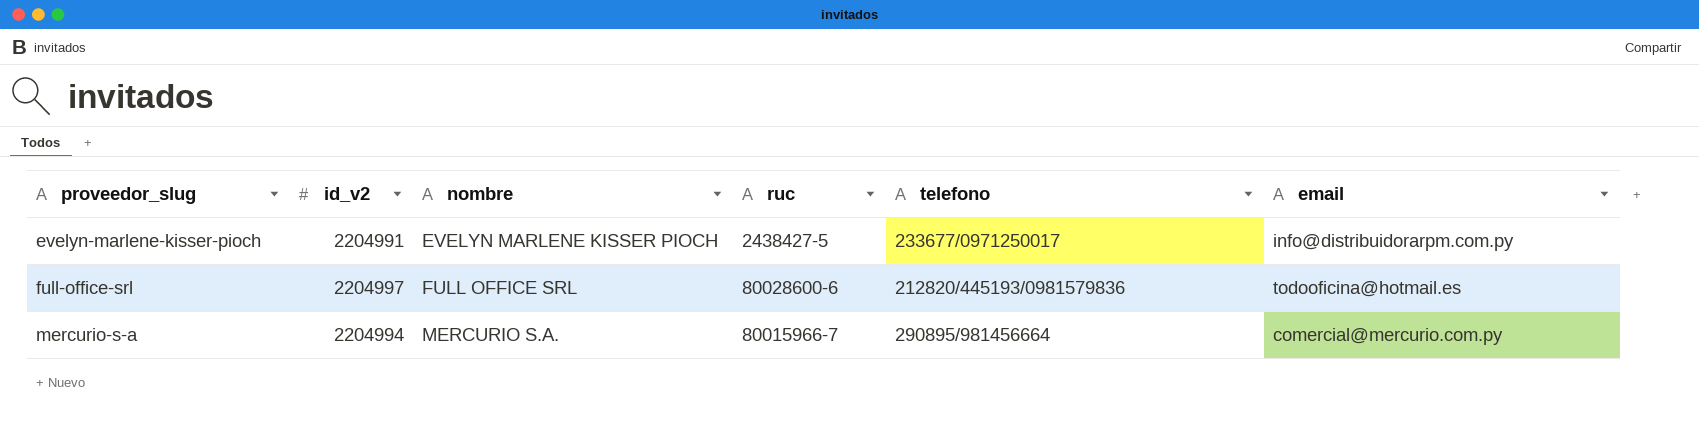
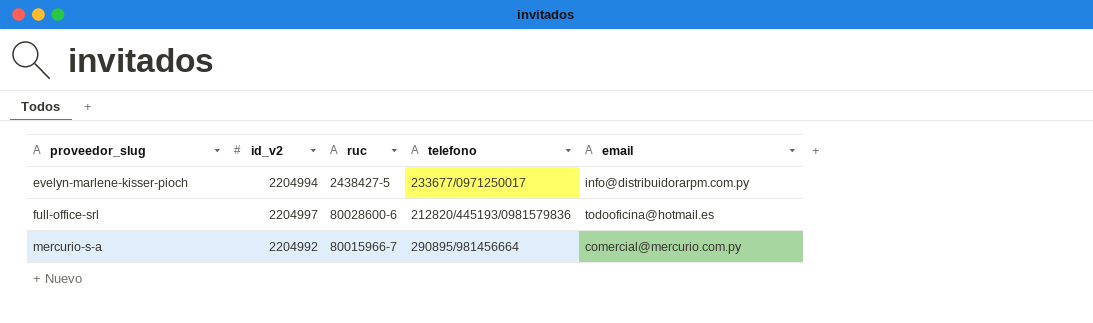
column nombre | position: 3 -> none
evelyn-marlene-kisser-pioch | id_v2: 2204991 -> 2204994
mercurio-s-a | id_v2: 2204994 -> 2204992

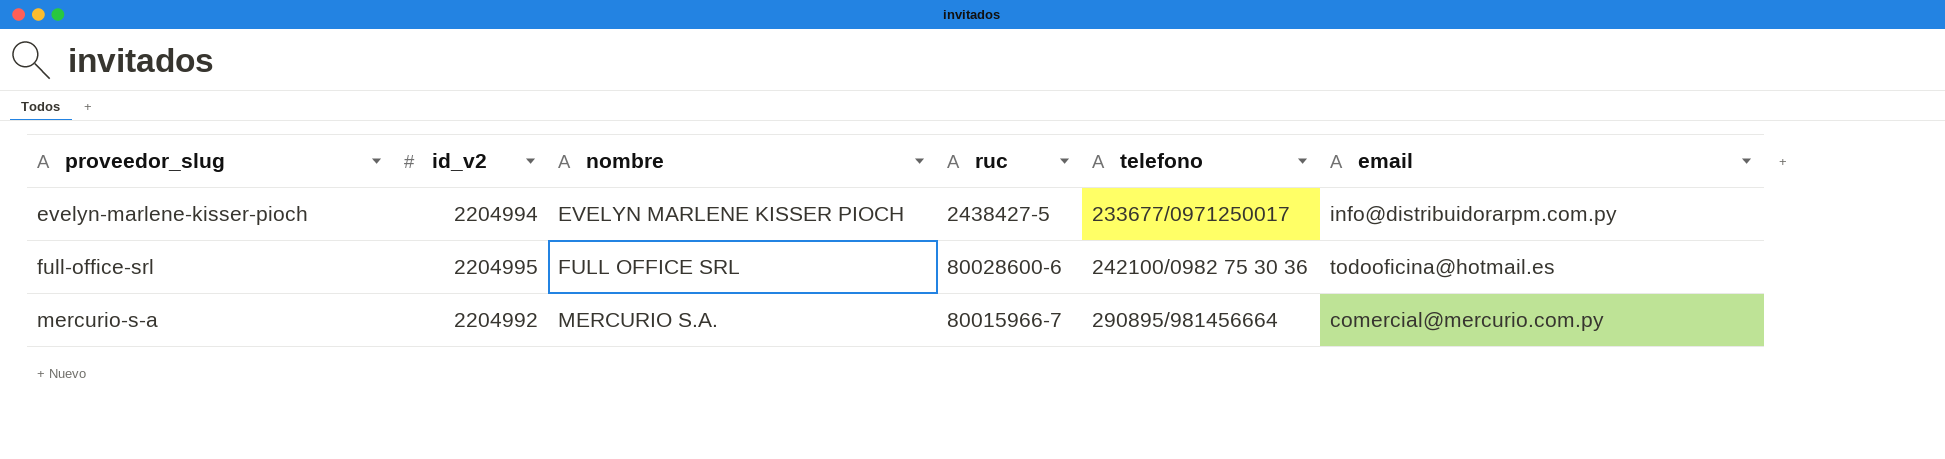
column nombre | position: none -> 3
full-office-srl | id_v2: 2204997 -> 2204995
full-office-srl | telefono: 212820/445193/0981579836 -> 242100/0982 75 30 36

